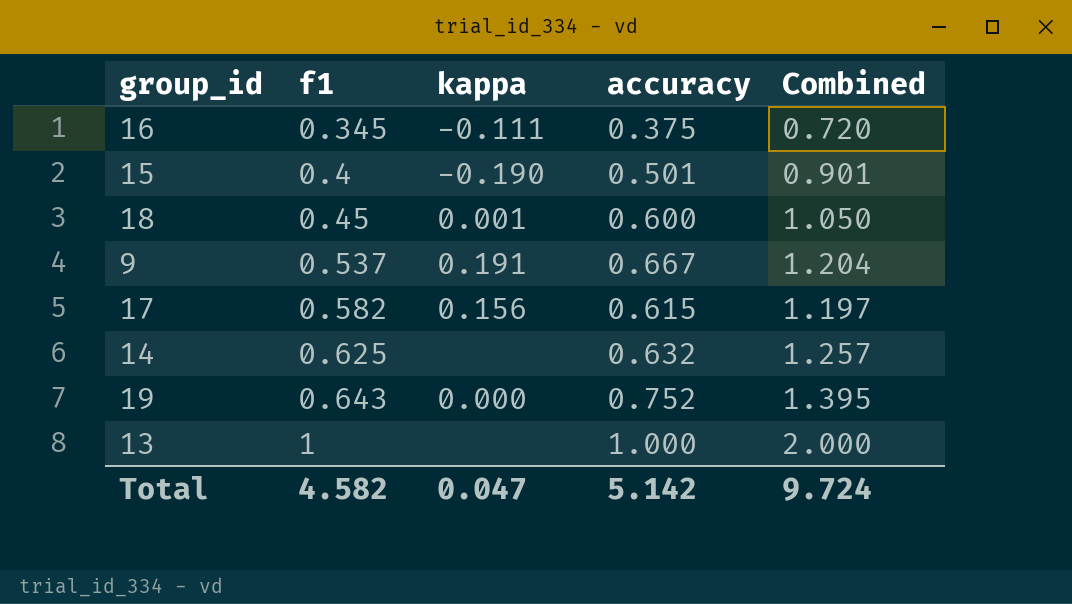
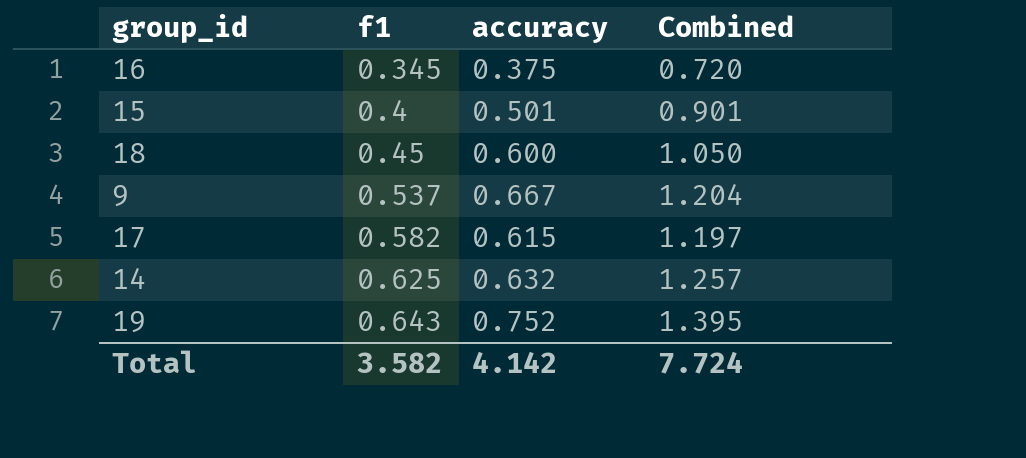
column kappa | position: 3 -> none
row 13: 1 | none | 1.000 | 2.000 -> none
Total | f1: 4.582 -> 3.582
Total | accuracy: 5.142 -> 4.142
Total | Combined: 9.724 -> 7.724

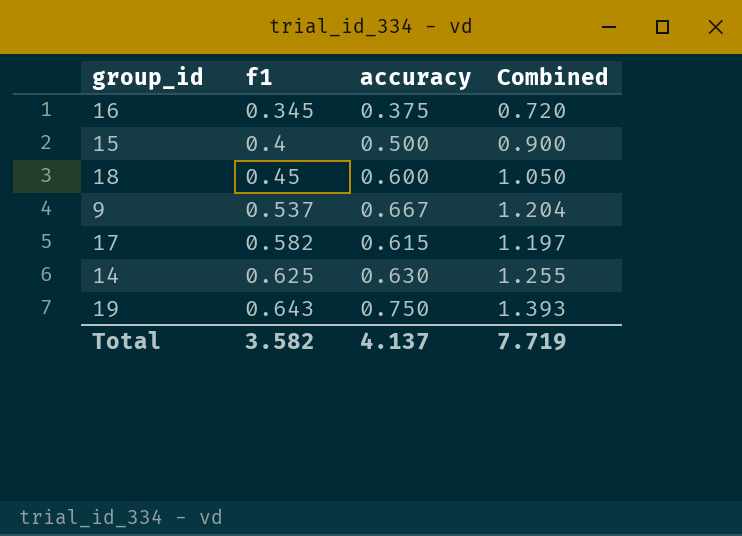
15 | accuracy: 0.501 -> 0.500
15 | Combined: 0.901 -> 0.900
14 | accuracy: 0.632 -> 0.630
14 | Combined: 1.257 -> 1.255
19 | accuracy: 0.752 -> 0.750
19 | Combined: 1.395 -> 1.393
Total | accuracy: 4.142 -> 4.137
Total | Combined: 7.724 -> 7.719

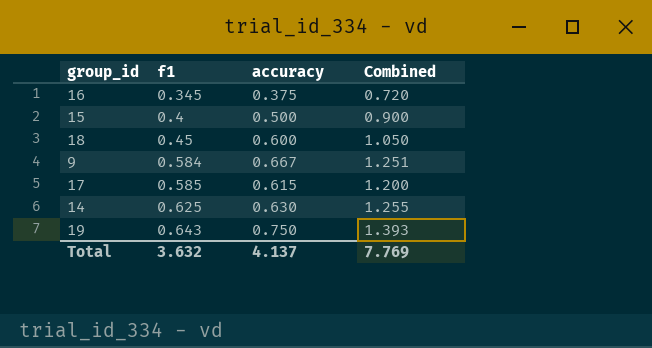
9 | f1: 0.537 -> 0.584
9 | Combined: 1.204 -> 1.251
17 | f1: 0.582 -> 0.585
17 | Combined: 1.197 -> 1.200
Total | f1: 3.582 -> 3.632
Total | Combined: 7.719 -> 7.769

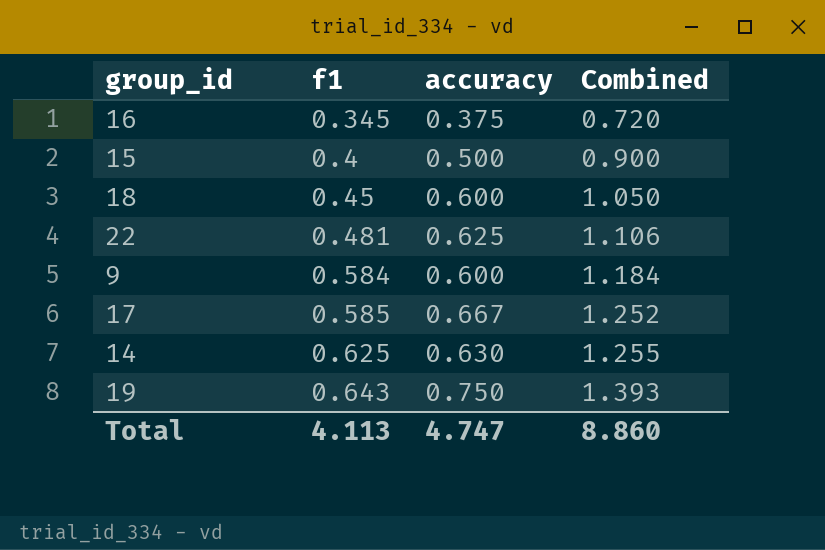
row 22: none -> 0.481 | 0.625 | 1.106
9 | accuracy: 0.667 -> 0.600
9 | Combined: 1.251 -> 1.184
17 | accuracy: 0.615 -> 0.667
17 | Combined: 1.200 -> 1.252
Total | f1: 3.632 -> 4.113
Total | accuracy: 4.137 -> 4.747
Total | Combined: 7.769 -> 8.860

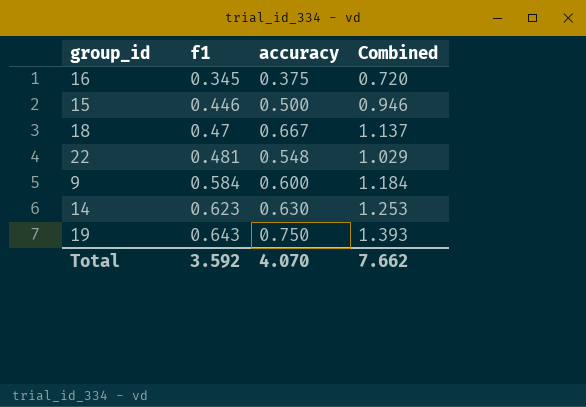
row 17: 0.585 | 0.667 | 1.252 -> none
15 | f1: 0.4 -> 0.446
15 | Combined: 0.900 -> 0.946
18 | f1: 0.45 -> 0.47
18 | accuracy: 0.600 -> 0.667
18 | Combined: 1.050 -> 1.137
22 | accuracy: 0.625 -> 0.548
22 | Combined: 1.106 -> 1.029
14 | f1: 0.625 -> 0.623
14 | Combined: 1.255 -> 1.253
Total | f1: 4.113 -> 3.592
Total | accuracy: 4.747 -> 4.070
Total | Combined: 8.860 -> 7.662

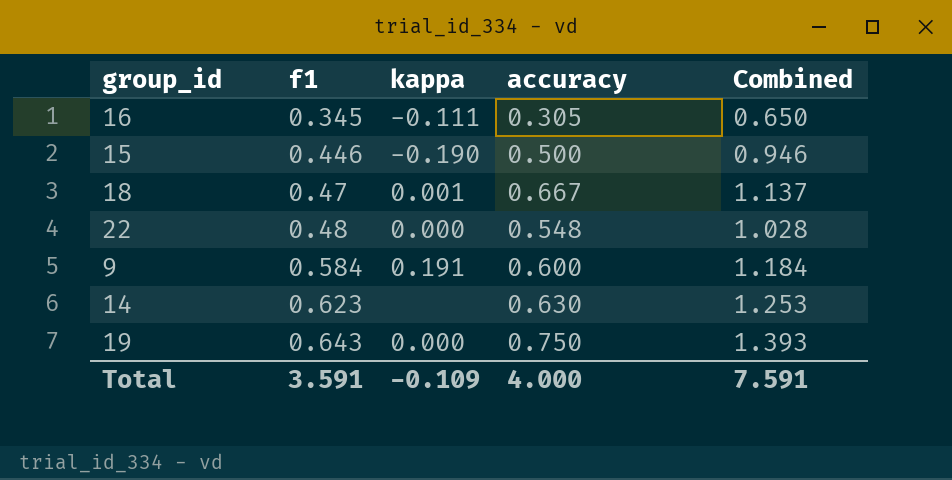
column kappa | position: none -> 3
16 | accuracy: 0.375 -> 0.305
16 | Combined: 0.720 -> 0.650
22 | f1: 0.481 -> 0.48
22 | Combined: 1.029 -> 1.028
Total | f1: 3.592 -> 3.591
Total | accuracy: 4.070 -> 4.000
Total | Combined: 7.662 -> 7.591

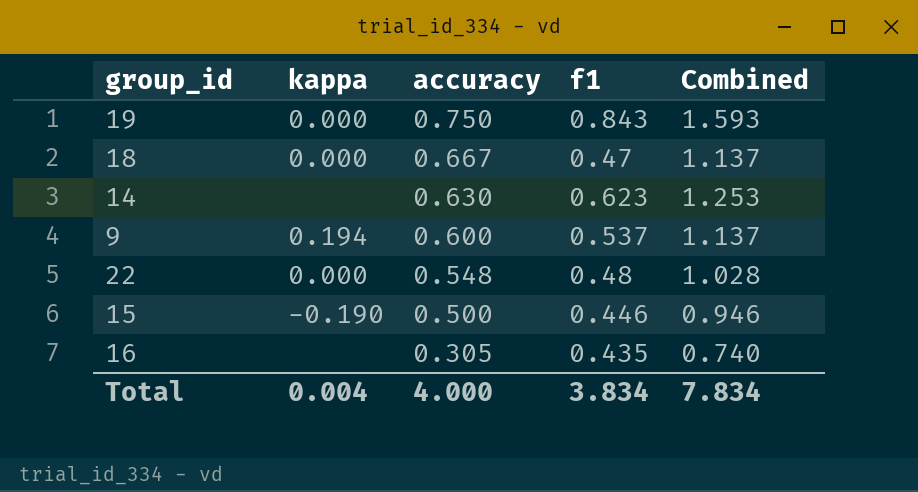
row order: f1 ascending -> accuracy descending
column f1 | position: 2 -> 4
19 | f1: 0.643 -> 0.843
19 | Combined: 1.393 -> 1.593
18 | kappa: 0.001 -> 0.000
9 | kappa: 0.191 -> 0.194
9 | f1: 0.584 -> 0.537
9 | Combined: 1.184 -> 1.137
16 | kappa: -0.111 -> none
16 | f1: 0.345 -> 0.435
16 | Combined: 0.650 -> 0.740
Total | kappa: -0.109 -> 0.004
Total | f1: 3.591 -> 3.834
Total | Combined: 7.591 -> 7.834

